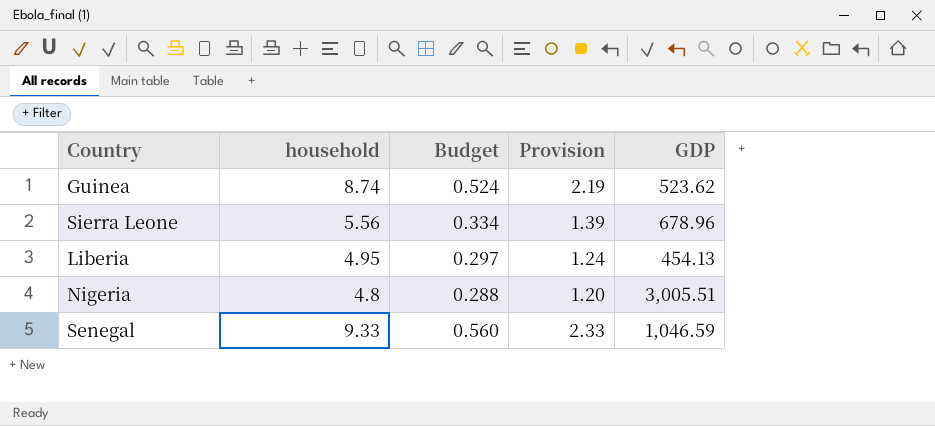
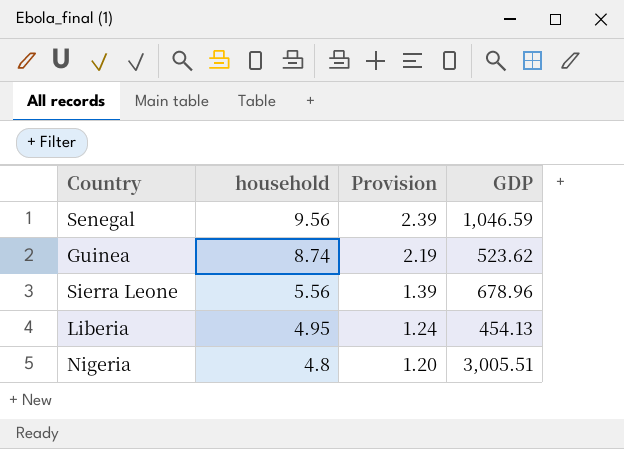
row order: none -> household descending
column Budget | formula: [household] * 0.06 -> none
Senegal | household: 9.33 -> 9.56
Senegal | Provision: 2.33 -> 2.39

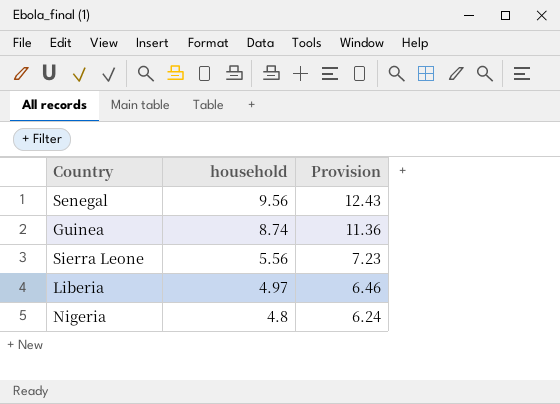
column GDP | position: 4 -> none
column Provision | formula: [household] * 0.25 -> [household] * 1.3
Liberia | household: 4.95 -> 4.97

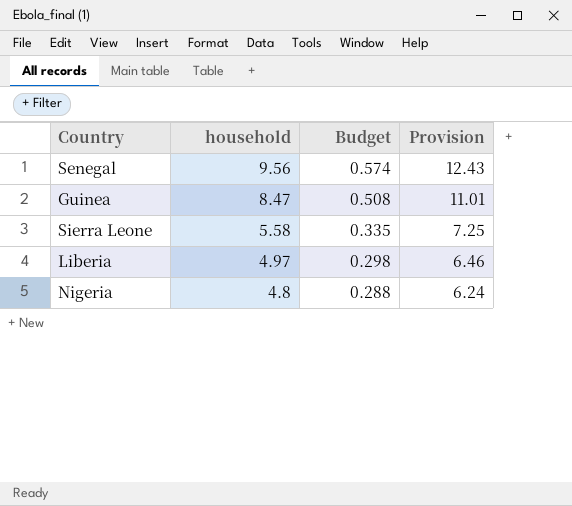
column Budget | formula: none -> [household] * 0.06
Guinea | household: 8.74 -> 8.47
Guinea | Provision: 11.36 -> 11.01
Sierra Leone | household: 5.56 -> 5.58
Sierra Leone | Provision: 7.23 -> 7.25

